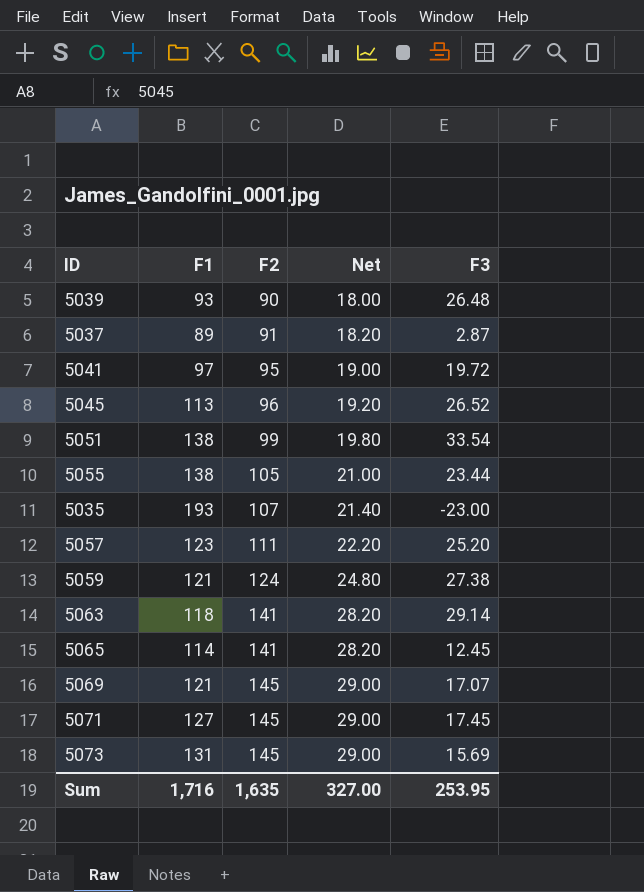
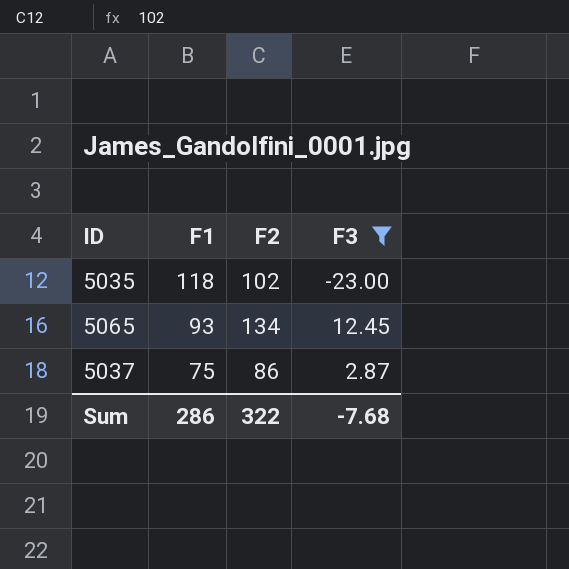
filter: none -> F3 <= 12.45
row order: F2 ascending -> F1 descending
column Net | formula: [F2] * 0.2 -> none
5035 | F1: 193 -> 118
5035 | F2: 107 -> 102
5065 | F1: 114 -> 93
5065 | F2: 141 -> 134
5037 | F1: 89 -> 75
5037 | F2: 91 -> 86
Sum | F1: 1,716 -> 286
Sum | F2: 1,635 -> 322
Sum | F3: 253.95 -> -7.68

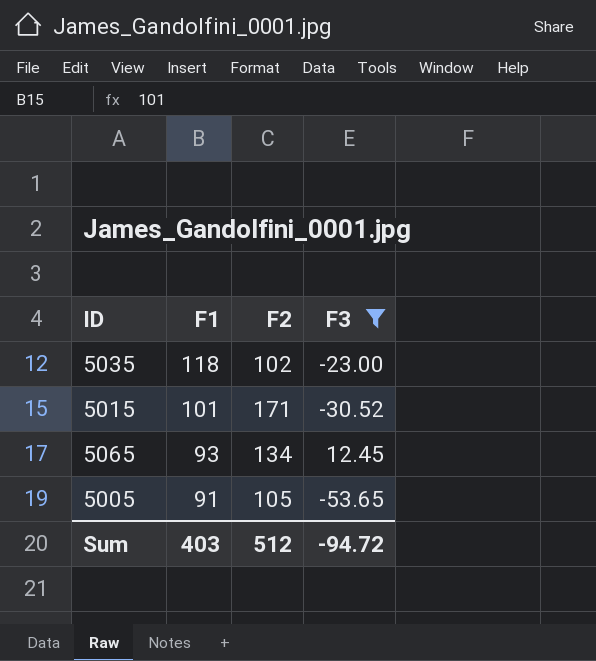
row 5037: 75 | 86 | 2.87 -> none
row 5015: none -> 101 | 171 | -30.52
row 5005: none -> 91 | 105 | -53.65
Sum | F1: 286 -> 403
Sum | F2: 322 -> 512
Sum | F3: -7.68 -> -94.72

